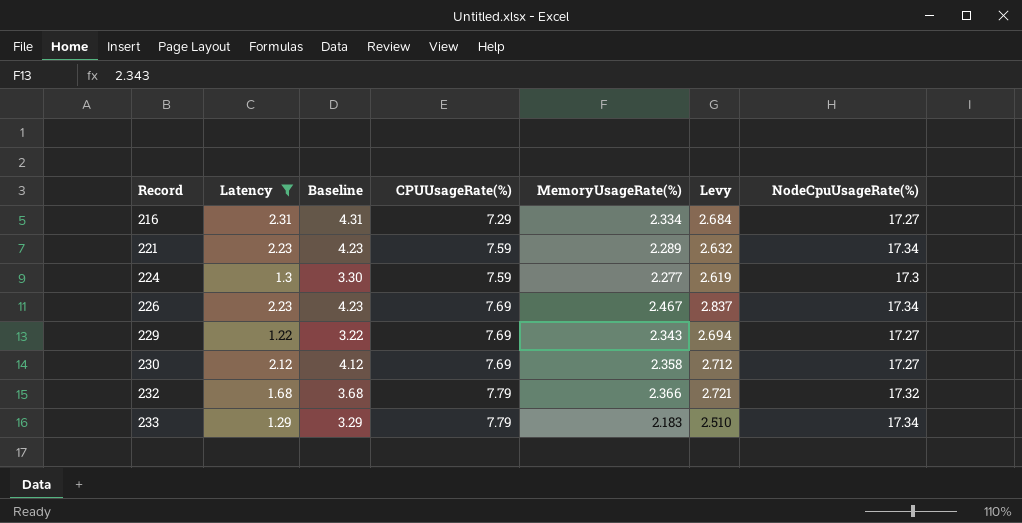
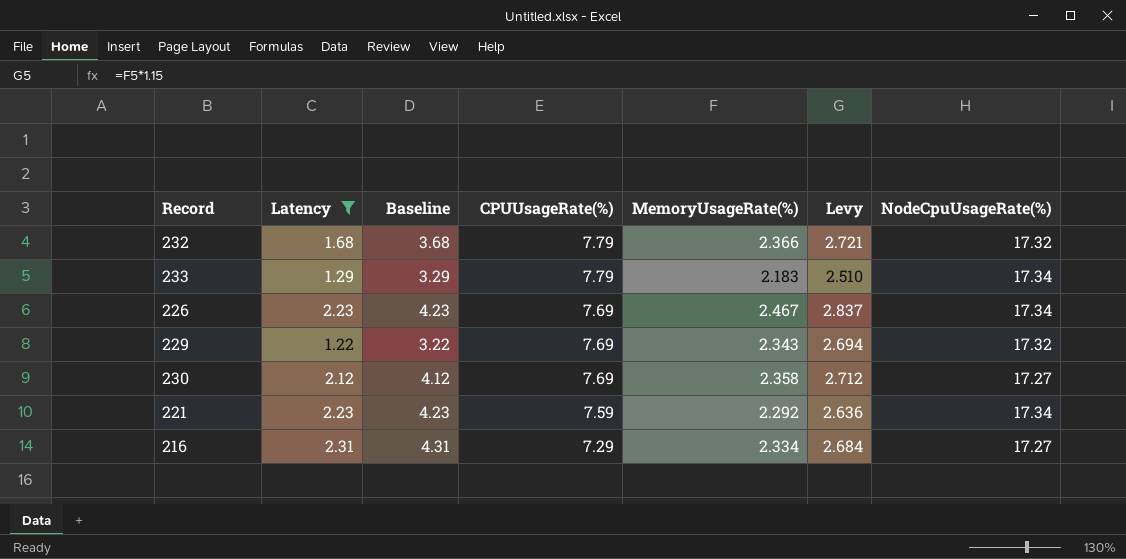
row order: Record ascending -> CPUUsageRate(%) descending
row 224: 1.3 | 3.30 | 7.59 | 2.277 | 2.619 | 17.3 -> none
229 | NodeCpuUsageRate(%): 17.27 -> 17.32
221 | MemoryUsageRate(%): 2.289 -> 2.292
221 | Levy: 2.632 -> 2.636

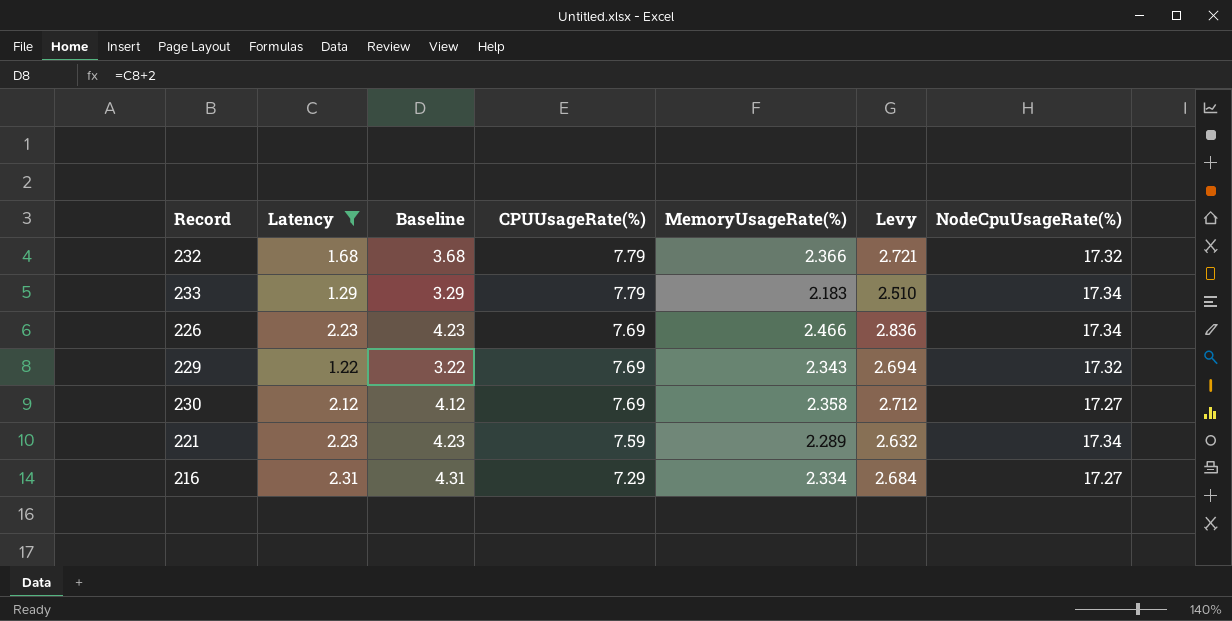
226 | MemoryUsageRate(%): 2.467 -> 2.466
226 | Levy: 2.837 -> 2.836
221 | MemoryUsageRate(%): 2.292 -> 2.289
221 | Levy: 2.636 -> 2.632

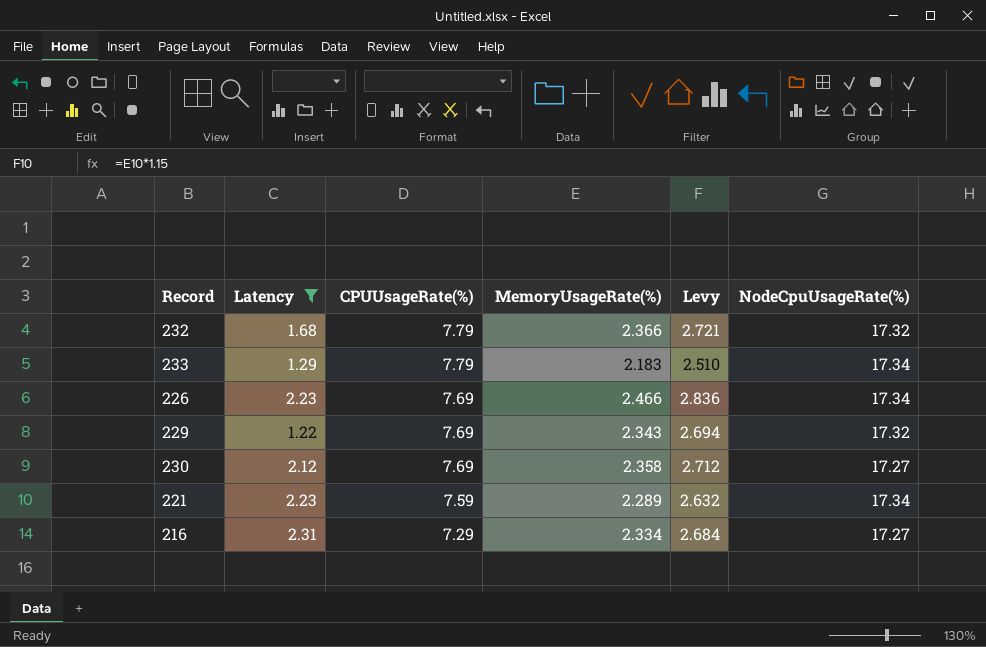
column Baseline | formula: [Latency] + 2 -> none

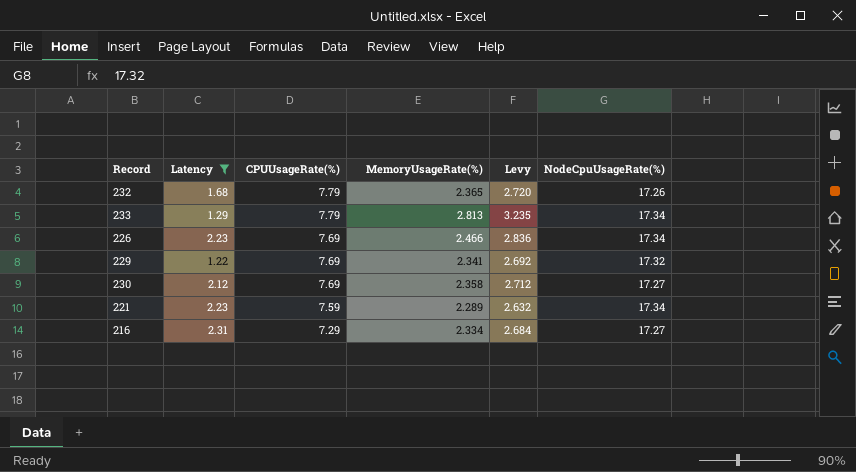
232 | MemoryUsageRate(%): 2.366 -> 2.365
232 | Levy: 2.721 -> 2.720
232 | NodeCpuUsageRate(%): 17.32 -> 17.26
233 | MemoryUsageRate(%): 2.183 -> 2.813
233 | Levy: 2.510 -> 3.235
229 | MemoryUsageRate(%): 2.343 -> 2.341
229 | Levy: 2.694 -> 2.692

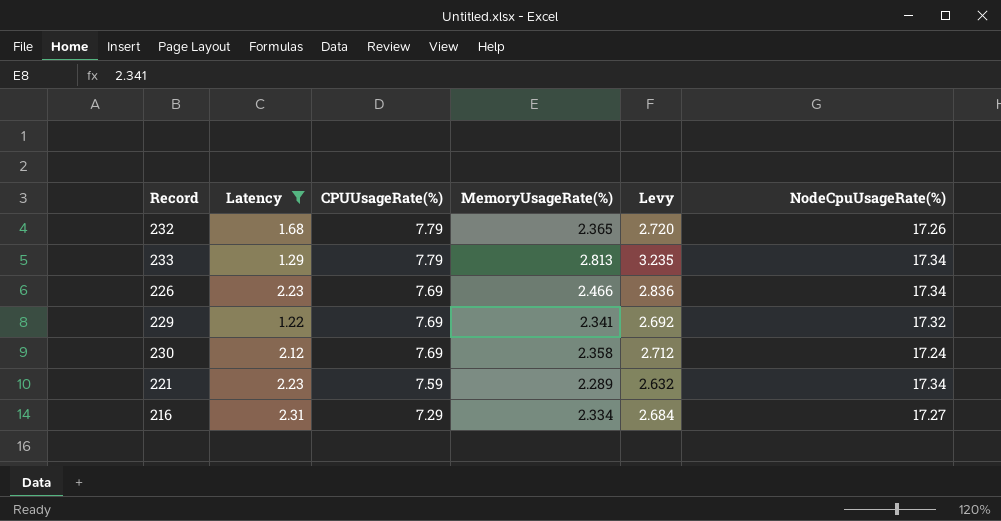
230 | NodeCpuUsageRate(%): 17.27 -> 17.24

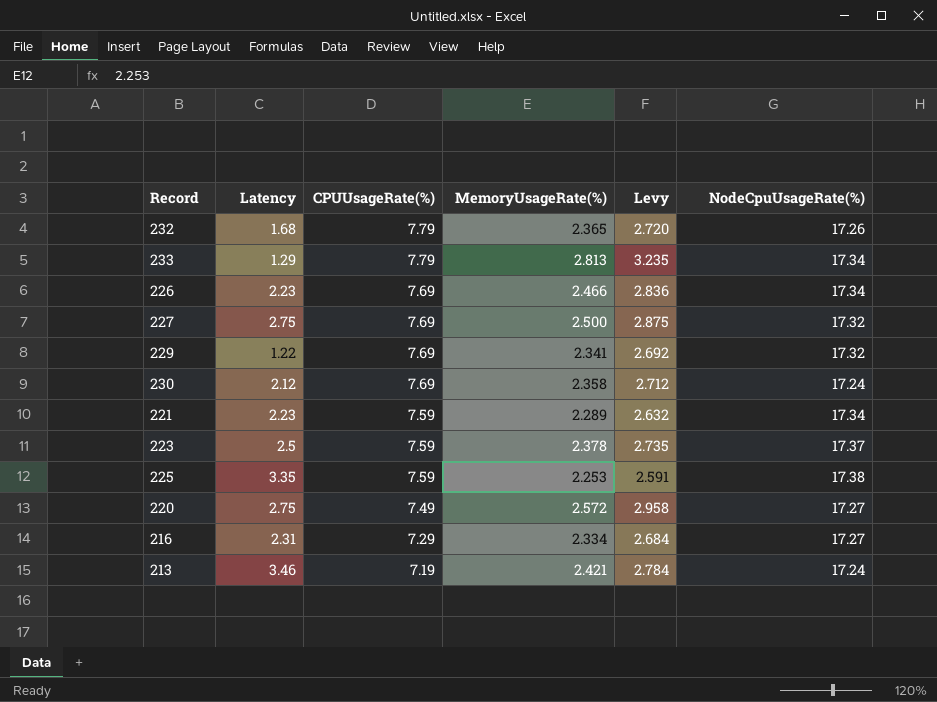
filter: Latency <= 2.31 -> none

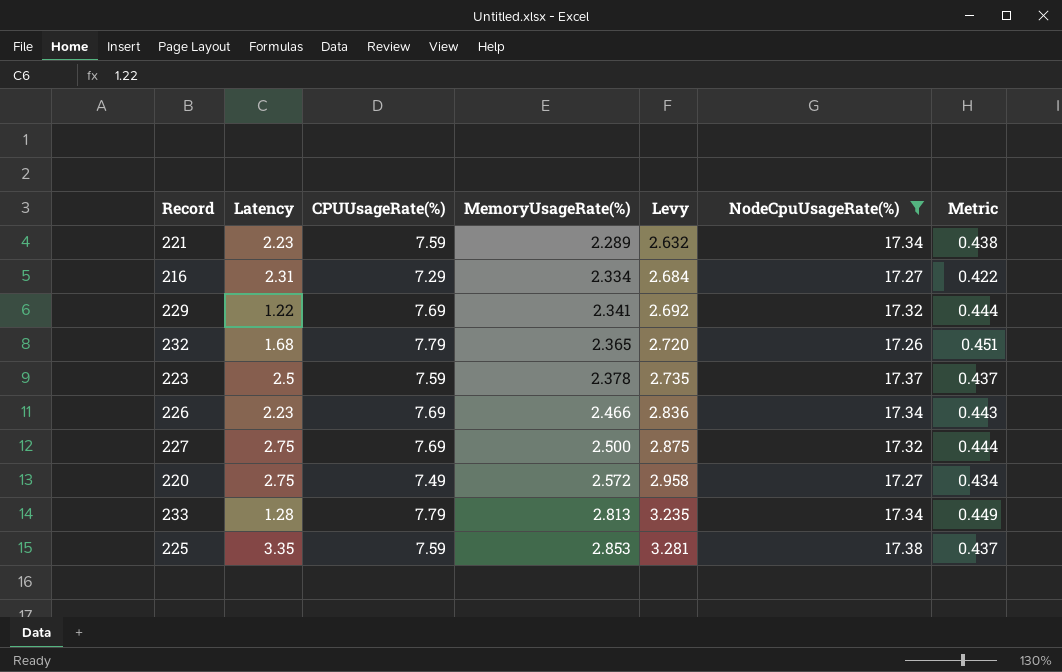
filter: none -> NodeCpuUsageRate(%) != 17.24
row order: CPUUsageRate(%) descending -> MemoryUsageRate(%) ascending
column Metric | formula: none -> [CPUUsageRate(%)] / [NodeCpuUsageRate(%)]
233 | Latency: 1.29 -> 1.28
225 | MemoryUsageRate(%): 2.253 -> 2.853
225 | Levy: 2.591 -> 3.281

